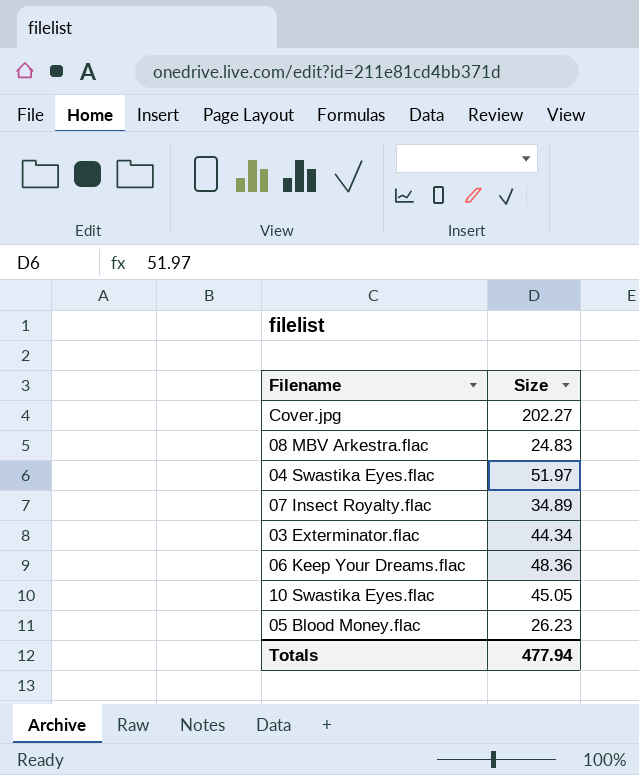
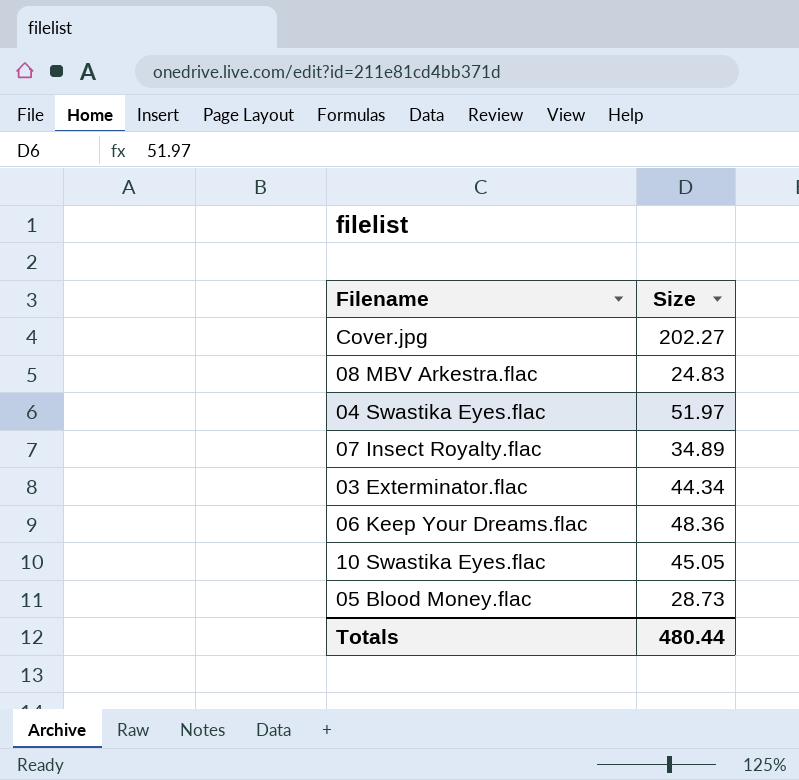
05 Blood Money.flac | Size: 26.23 -> 28.73
Totals | Size: 477.94 -> 480.44

